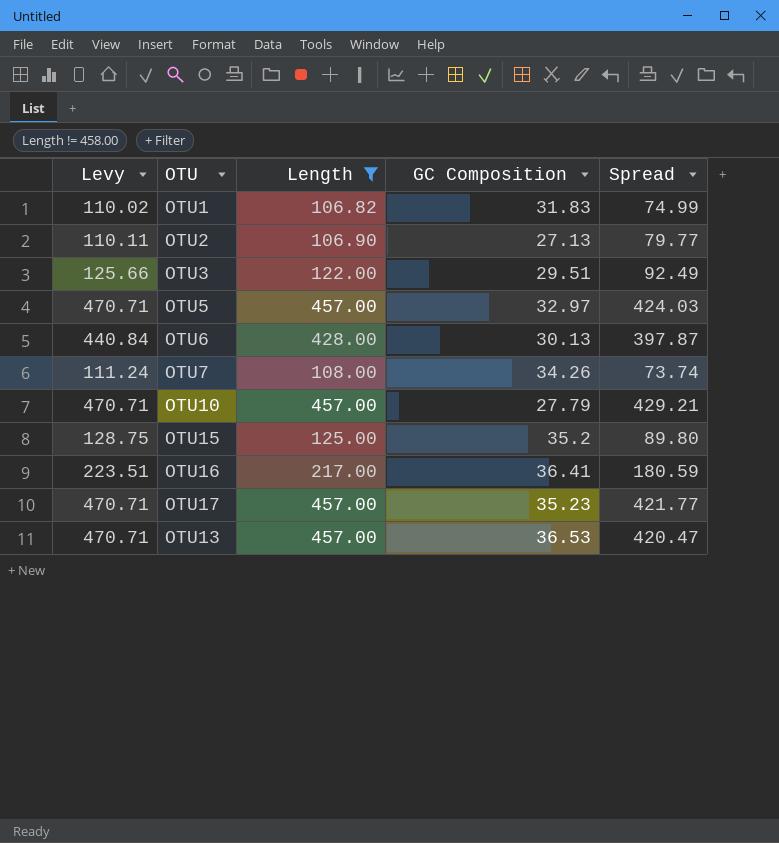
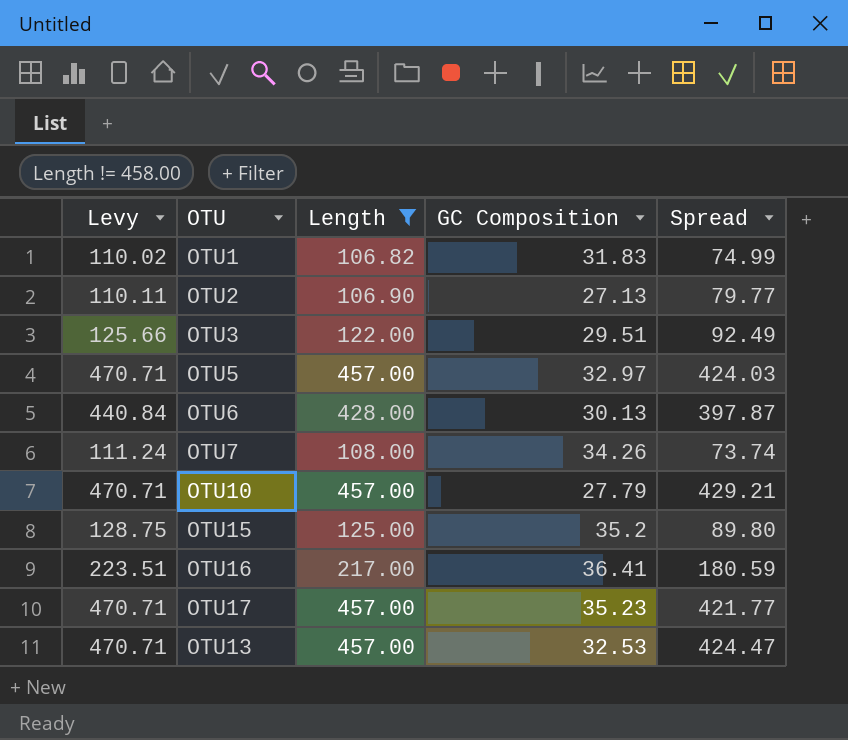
OTU13 | GC Composition: 36.53 -> 32.53
OTU13 | Spread: 420.47 -> 424.47

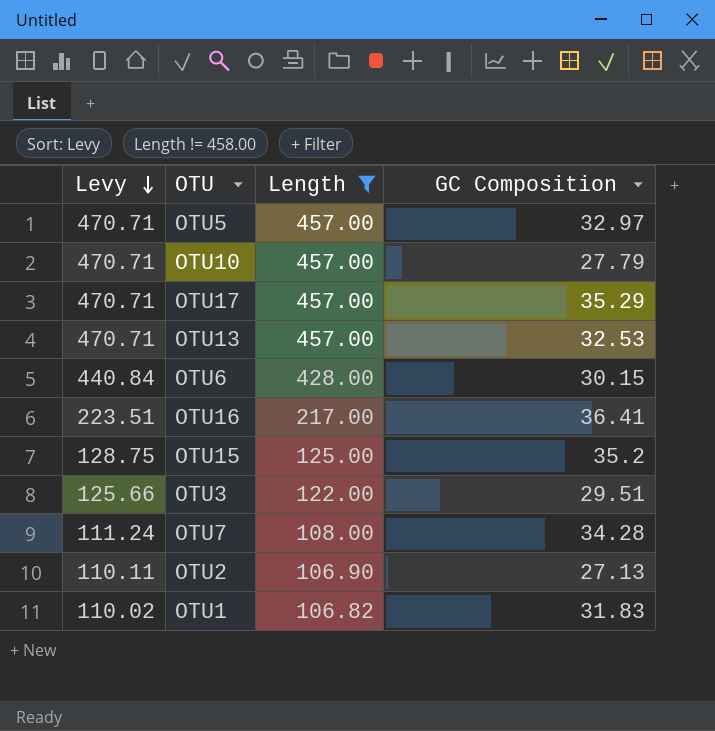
row order: none -> Levy descending
column Spread | formula: [Length] - [GC Composition] -> none
OTU17 | GC Composition: 35.23 -> 35.29
OTU6 | GC Composition: 30.13 -> 30.15
OTU7 | GC Composition: 34.26 -> 34.28

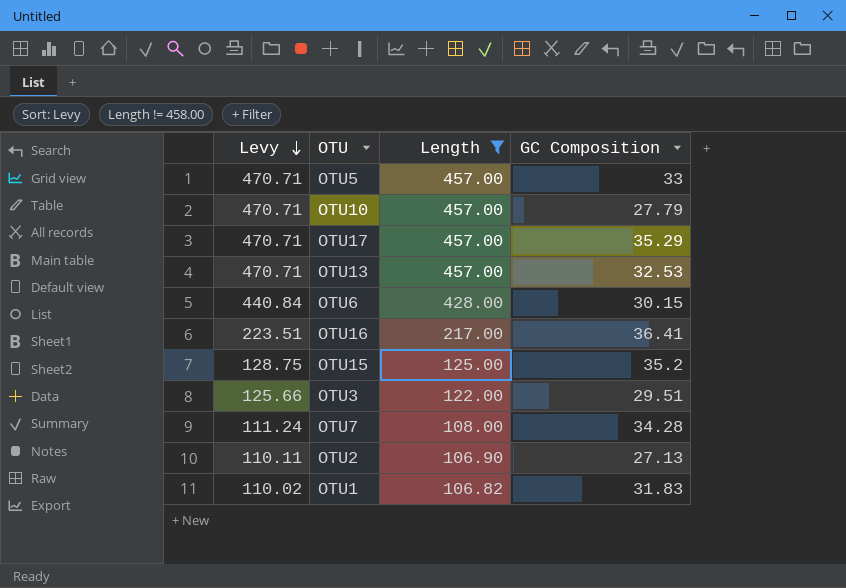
OTU5 | GC Composition: 32.97 -> 33

